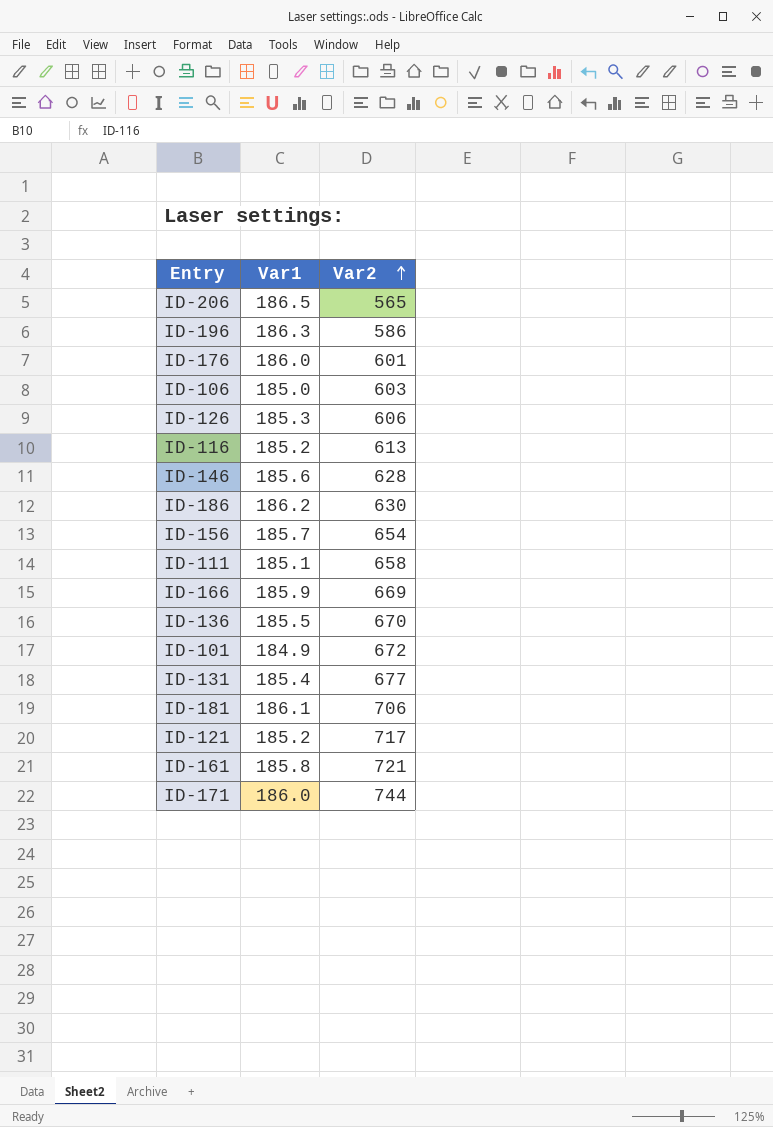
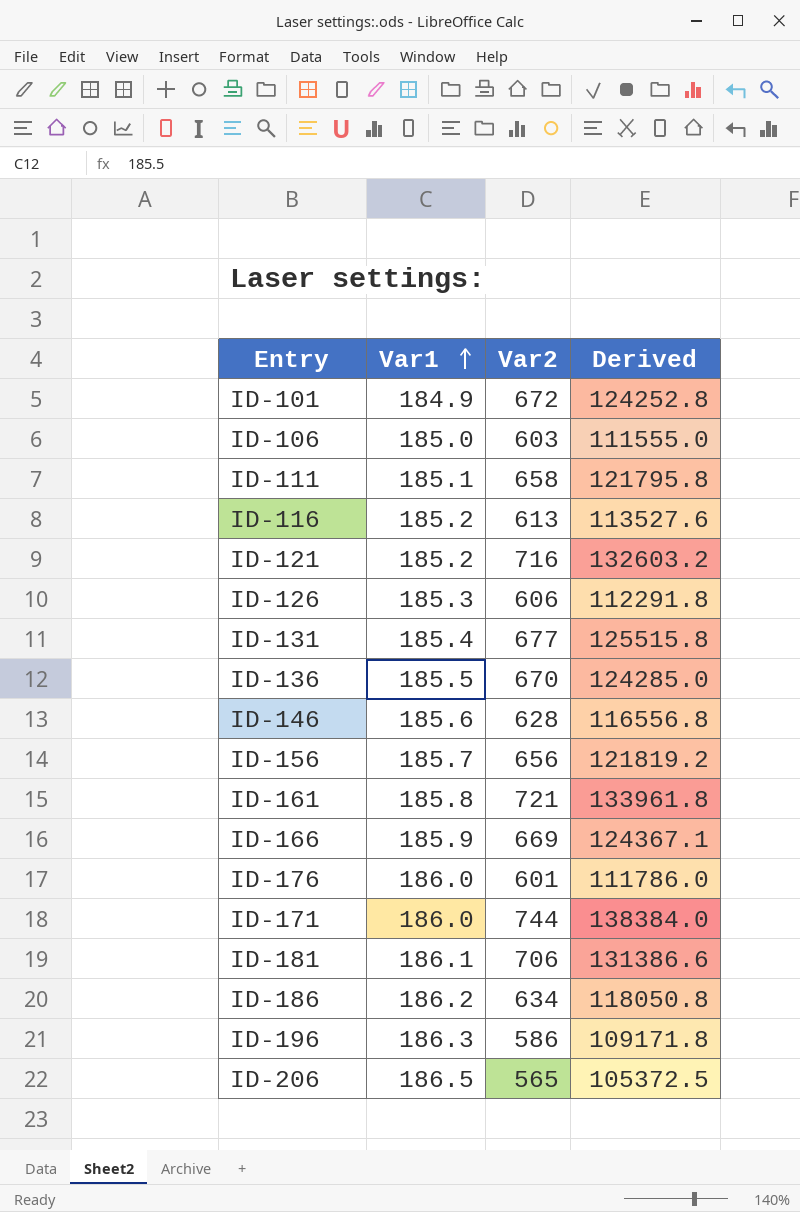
row order: Var2 ascending -> Var1 ascending
column Derived | formula: none -> [Var1] * [Var2]
ID-121 | Var2: 717 -> 716
ID-156 | Var2: 654 -> 656
ID-186 | Var2: 630 -> 634

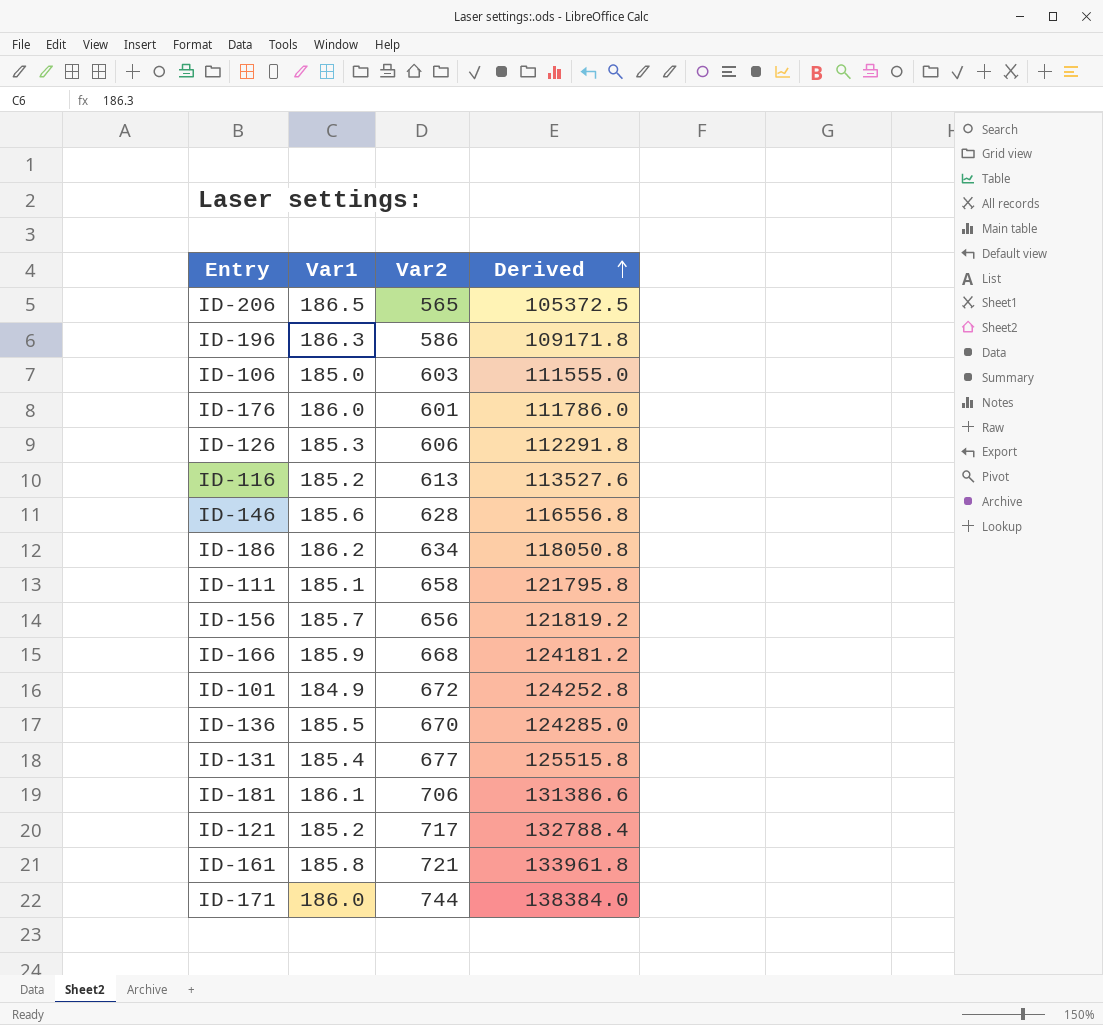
row order: Var1 ascending -> Derived ascending
ID-166 | Var2: 669 -> 668
ID-166 | Derived: 124367.1 -> 124181.2
ID-121 | Var2: 716 -> 717
ID-121 | Derived: 132603.2 -> 132788.4

